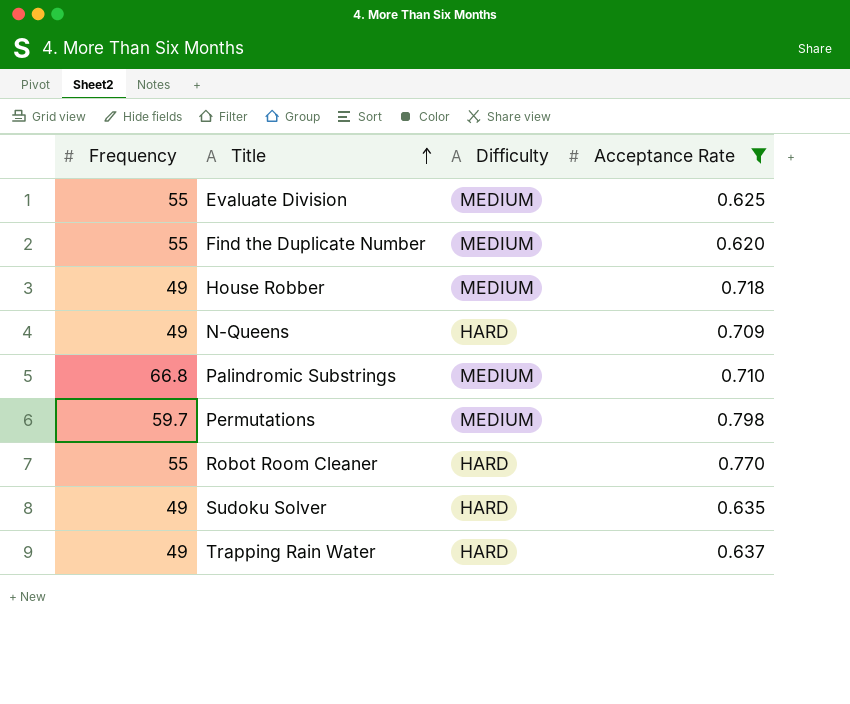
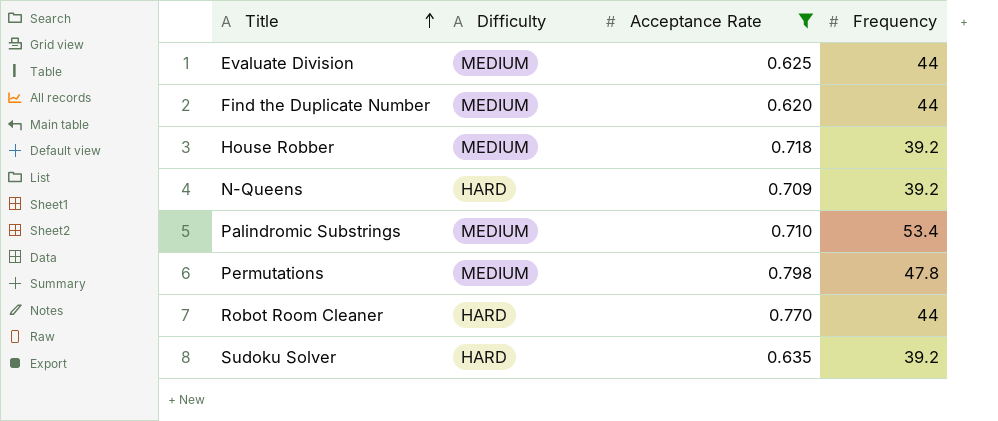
column Frequency | position: 1 -> 4
row Trapping Rain Water: 49 | HARD | 0.637 -> none
Evaluate Division | Frequency: 55 -> 44
Find the Duplicate Number | Frequency: 55 -> 44
House Robber | Frequency: 49 -> 39.2
N-Queens | Frequency: 49 -> 39.2
Palindromic Substrings | Frequency: 66.8 -> 53.4
Permutations | Frequency: 59.7 -> 47.8
Robot Room Cleaner | Frequency: 55 -> 44
Sudoku Solver | Frequency: 49 -> 39.2

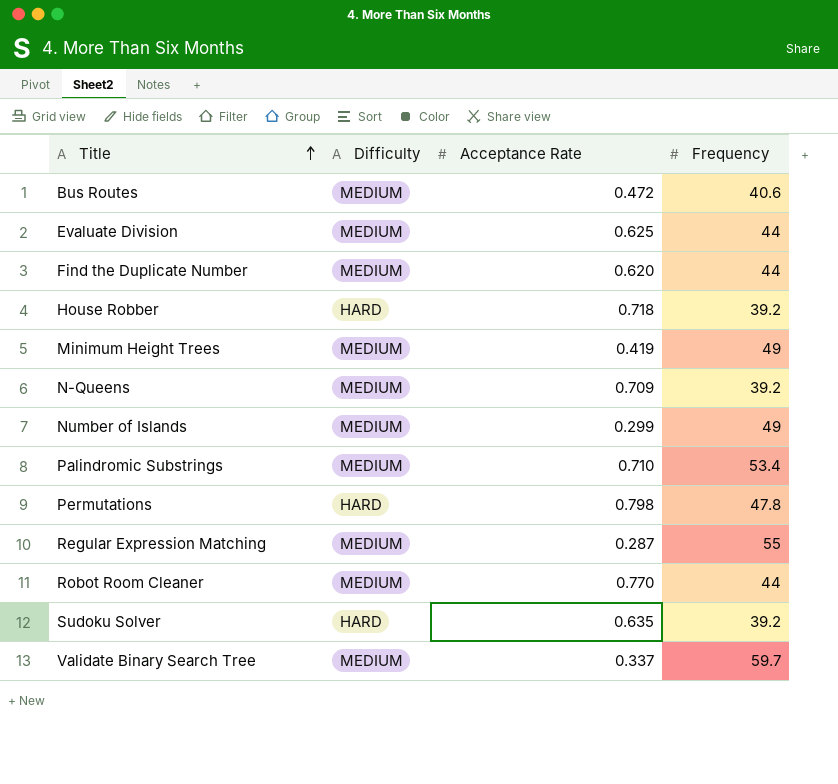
filter: Acceptance Rate >= 0.620 -> none
House Robber | Difficulty: MEDIUM -> HARD
N-Queens | Difficulty: HARD -> MEDIUM
Permutations | Difficulty: MEDIUM -> HARD
Robot Room Cleaner | Difficulty: HARD -> MEDIUM

